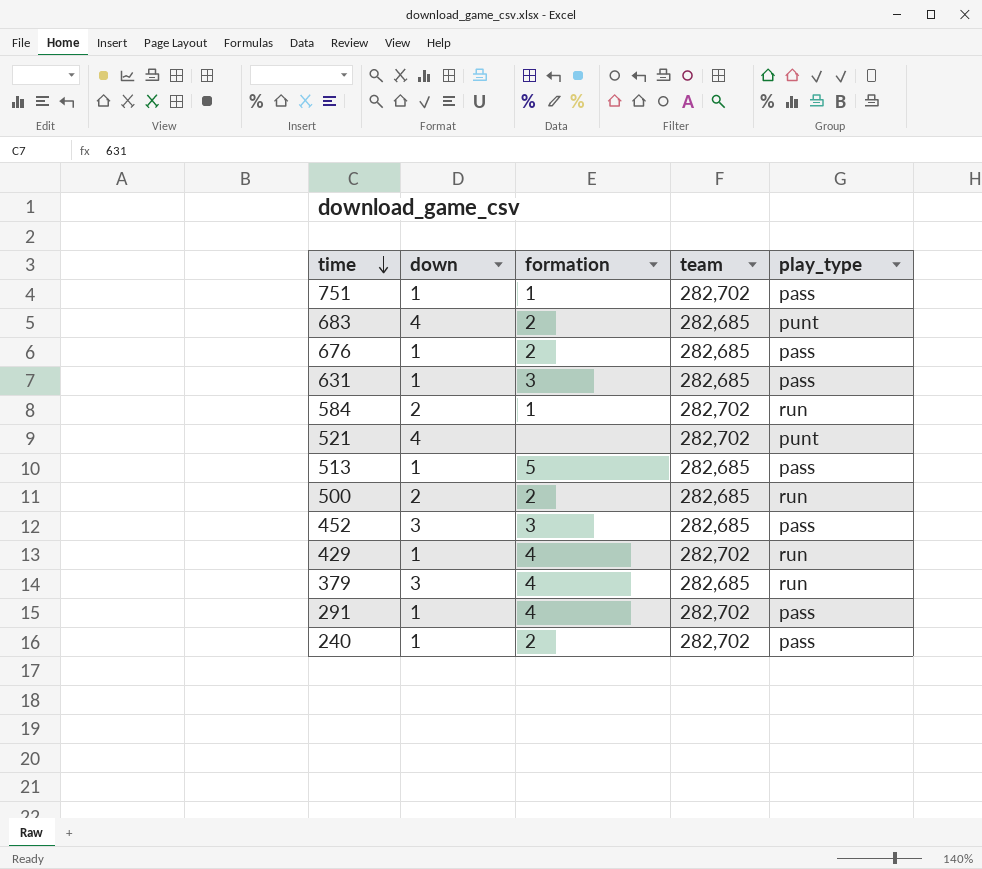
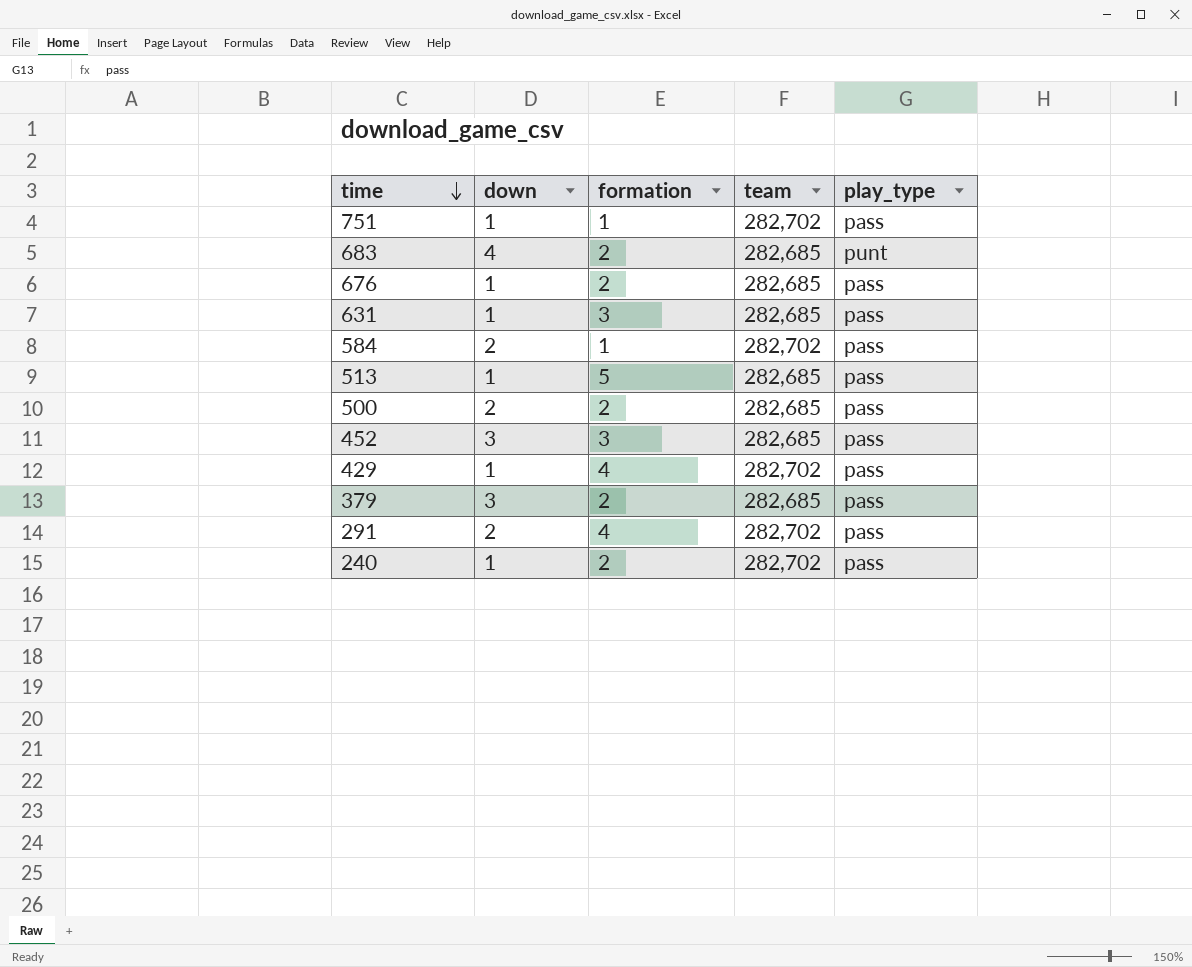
row 521: 4 | none | 282,702 | punt -> none
584 | play_type: run -> pass
500 | play_type: run -> pass
429 | play_type: run -> pass
379 | formation: 4 -> 2
379 | play_type: run -> pass
291 | down: 1 -> 2

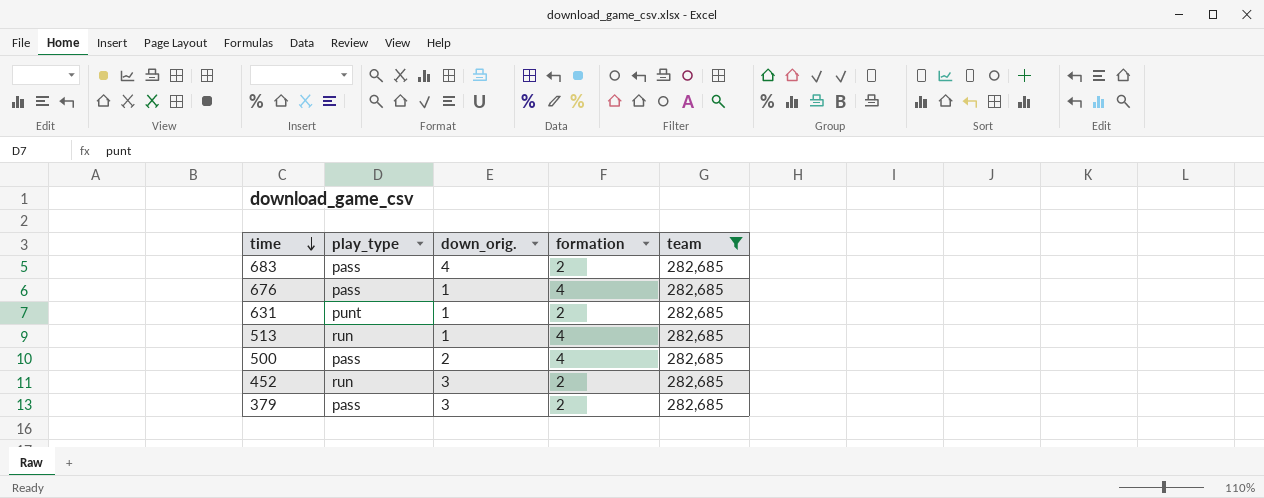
filter: none -> team = 282,685
column play_type | position: 5 -> 2
column name: down -> down_orig.
683 | play_type: punt -> pass
676 | formation: 2 -> 4
631 | play_type: pass -> punt
631 | formation: 3 -> 2
513 | play_type: pass -> run
513 | formation: 5 -> 4
500 | formation: 2 -> 4
452 | play_type: pass -> run
452 | formation: 3 -> 2

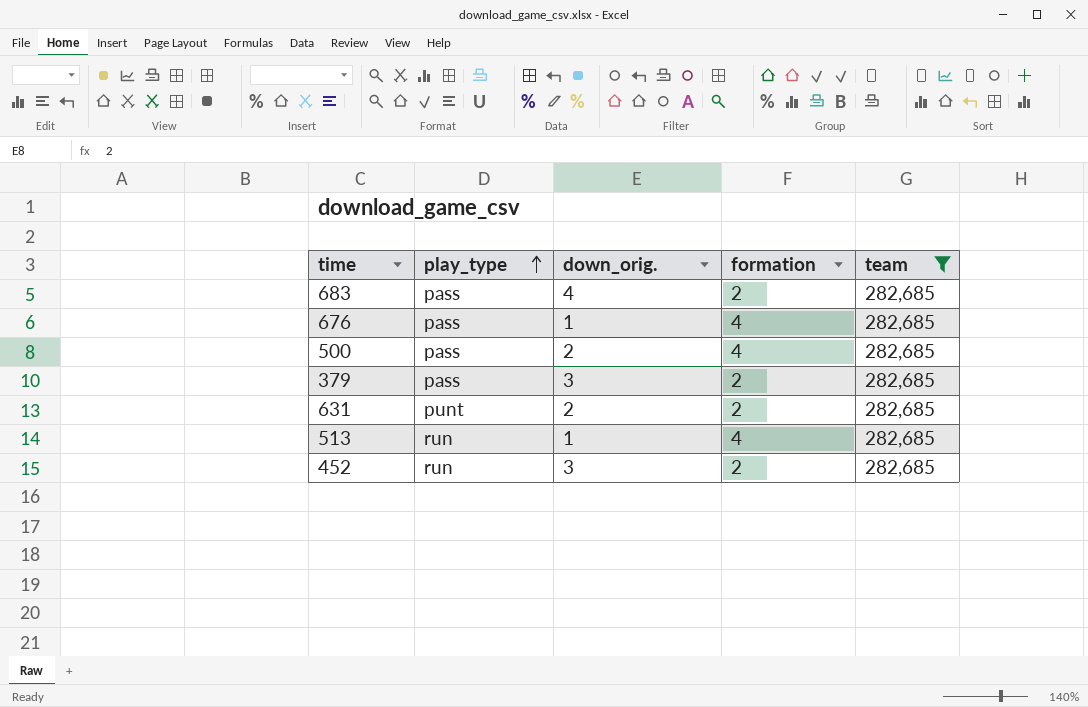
row order: time descending -> play_type ascending
631 | down_orig.: 1 -> 2

